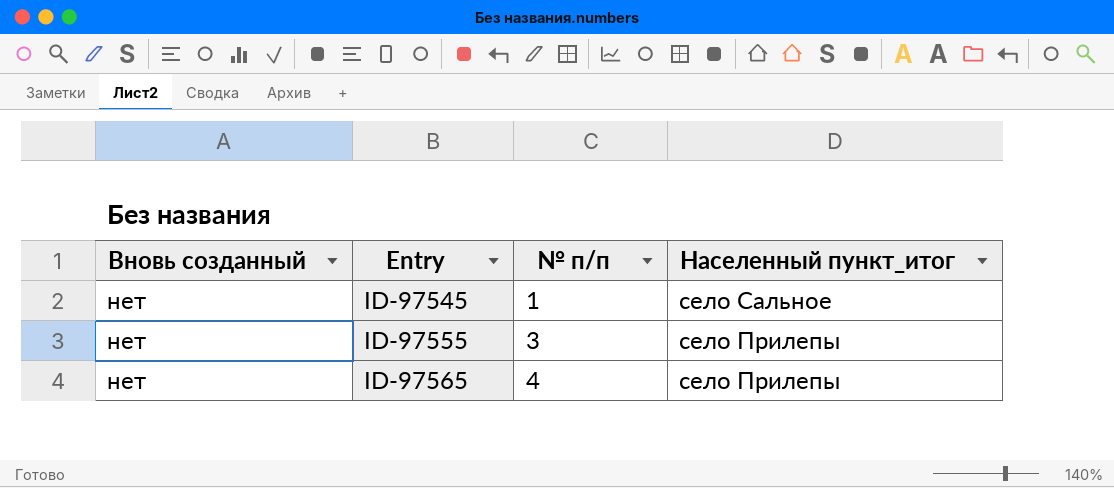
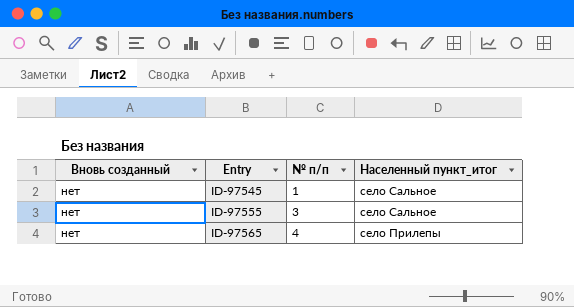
ID-97555 | Населенный пункт_итог: село Прилепы -> село Сальное

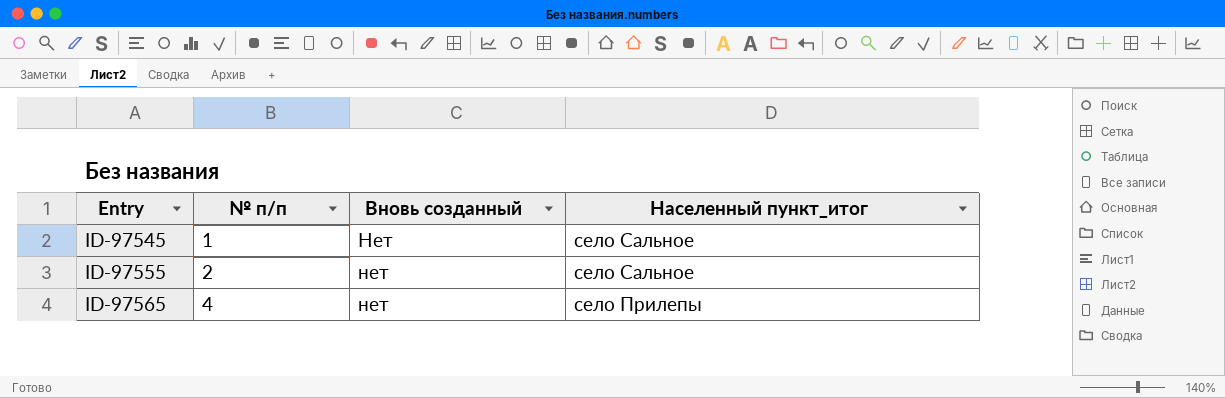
column Вновь созданный | position: 1 -> 3
ID-97545 | Вновь созданный: нет -> Нет
ID-97555 | № п/п: 3 -> 2

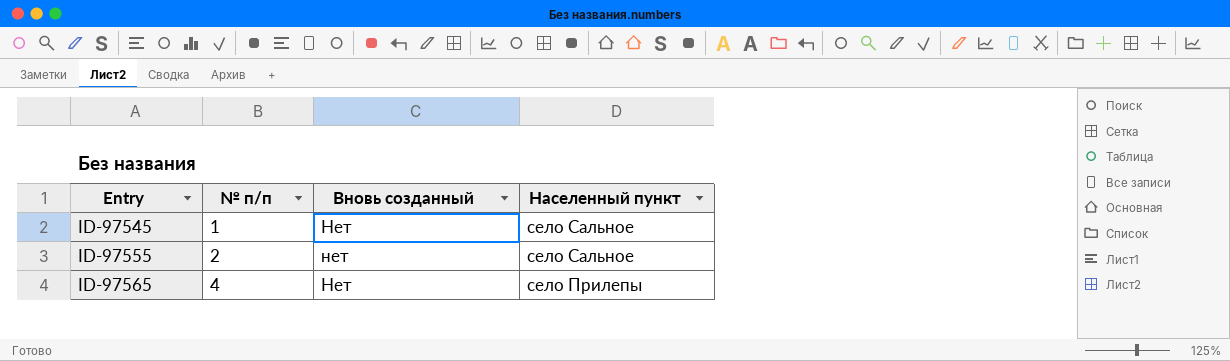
column name: Населенный пункт_итог -> Населенный пункт
ID-97565 | Вновь созданный: нет -> Нет

